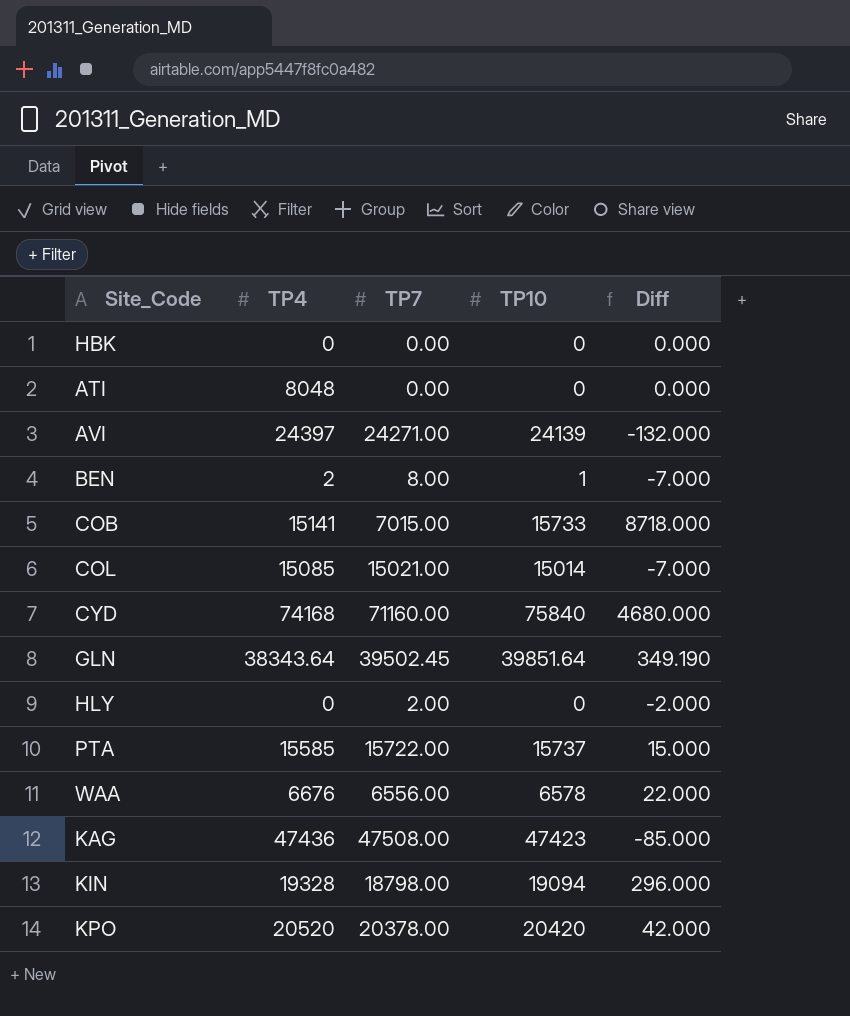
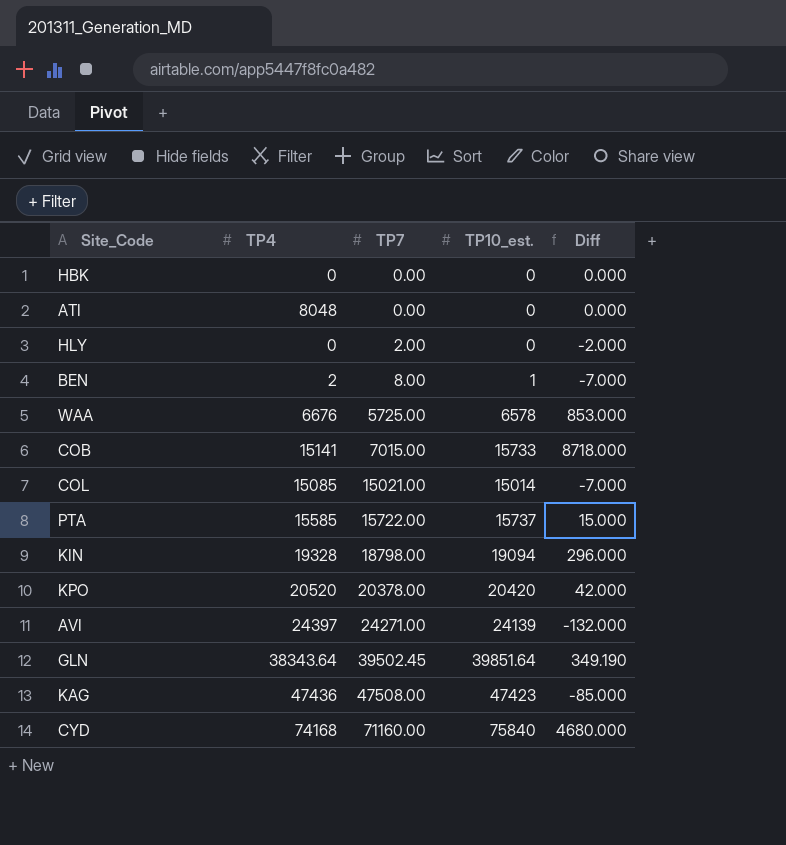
row order: none -> TP7 ascending
column name: TP10 -> TP10_est.
WAA | TP7: 6556.00 -> 5725.00
WAA | Diff: 22.000 -> 853.000

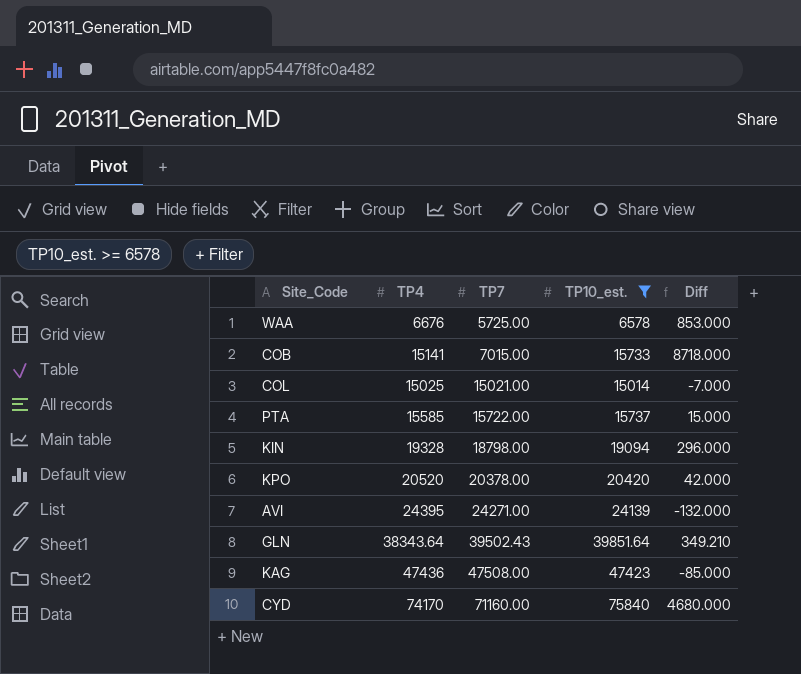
filter: none -> TP10_est. >= 6578
COL | TP4: 15085 -> 15025
AVI | TP4: 24397 -> 24395
GLN | TP7: 39502.45 -> 39502.43
GLN | Diff: 349.190 -> 349.210
CYD | TP4: 74168 -> 74170

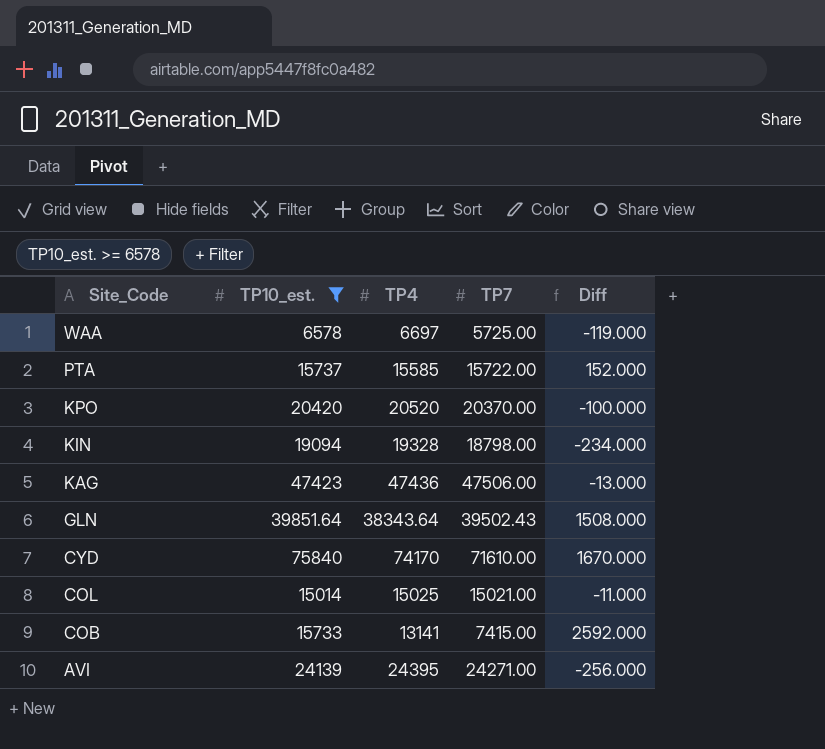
row order: TP7 ascending -> Site_Code descending
column TP10_est. | position: 4 -> 2
column Diff | formula: [TP10_est.] - [TP7] -> [TP10_est.] - [TP4]
WAA | TP4: 6676 -> 6697
KPO | TP7: 20378.00 -> 20370.00
KAG | TP7: 47508.00 -> 47506.00
CYD | TP7: 71160.00 -> 71610.00
COB | TP4: 15141 -> 13141
COB | TP7: 7015.00 -> 7415.00

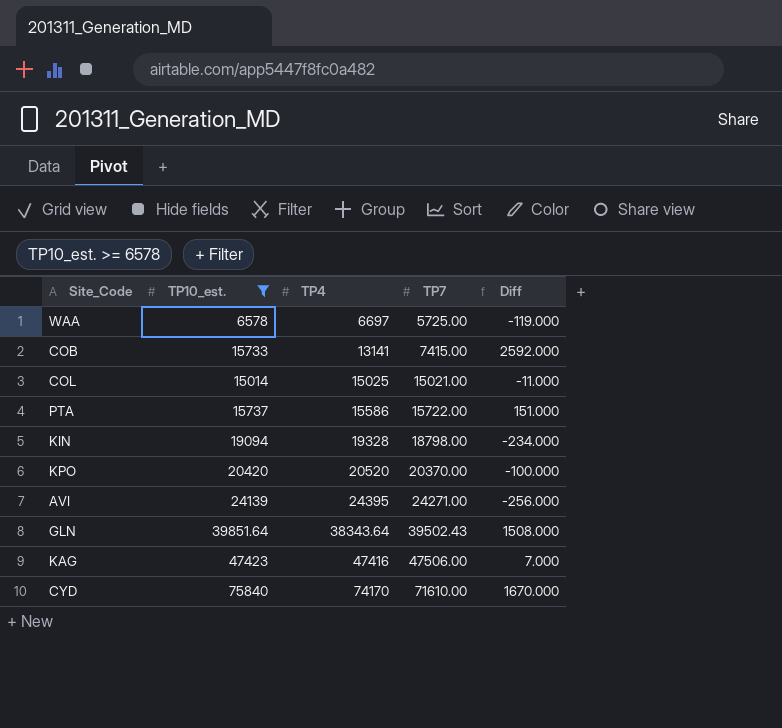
row order: Site_Code descending -> TP4 ascending
PTA | TP4: 15585 -> 15586
PTA | Diff: 152.000 -> 151.000
KAG | TP4: 47436 -> 47416
KAG | Diff: -13.000 -> 7.000

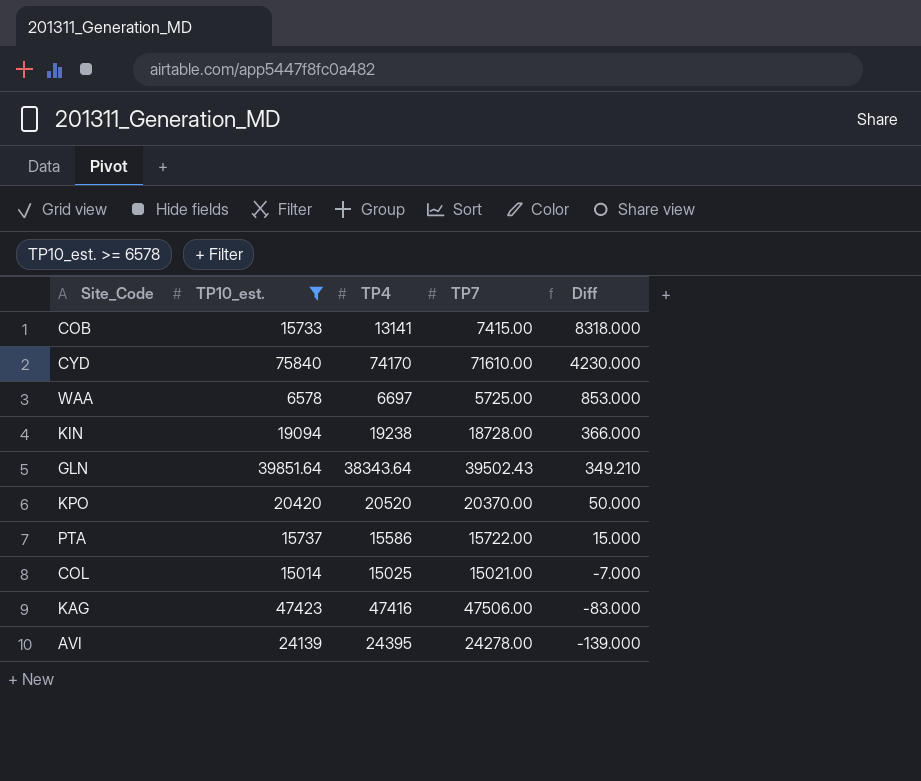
row order: TP4 ascending -> Diff descending
column Diff | formula: [TP10_est.] - [TP4] -> [TP10_est.] - [TP7]
KIN | TP4: 19328 -> 19238
KIN | TP7: 18798.00 -> 18728.00
AVI | TP7: 24271.00 -> 24278.00

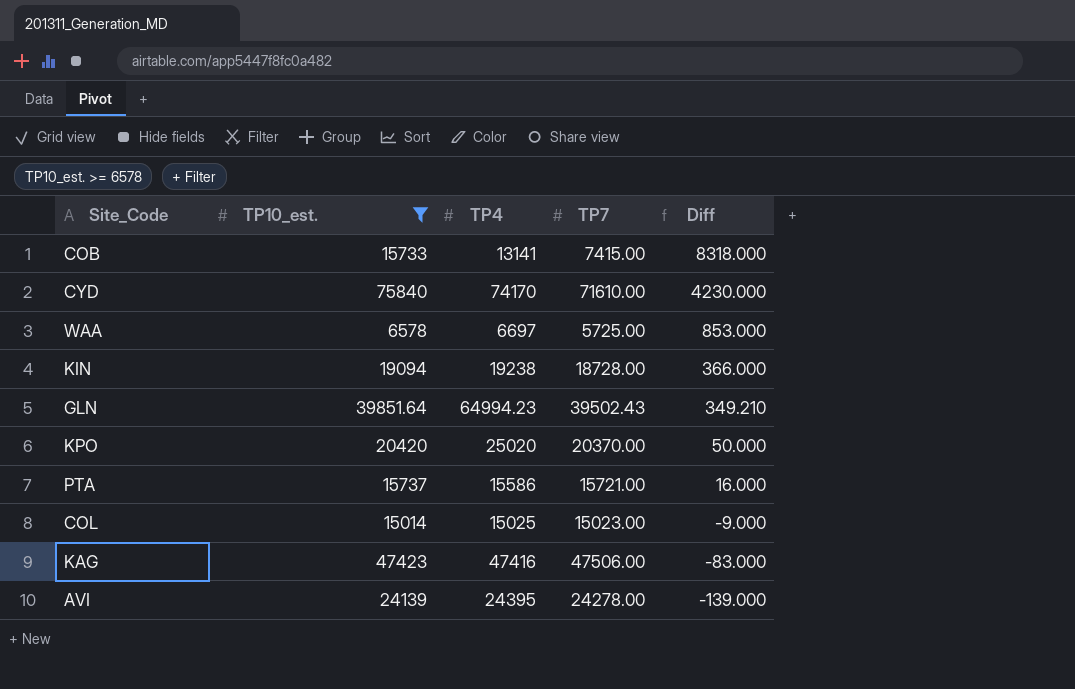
GLN | TP4: 38343.64 -> 64994.23
KPO | TP4: 20520 -> 25020
PTA | TP7: 15722.00 -> 15721.00
PTA | Diff: 15.000 -> 16.000
COL | TP7: 15021.00 -> 15023.00
COL | Diff: -7.000 -> -9.000

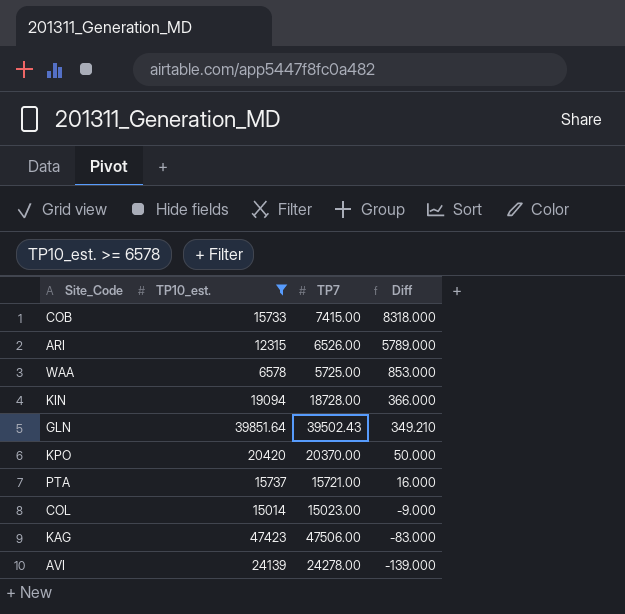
column TP4 | position: 3 -> none
row CYD: 75840 | 74170 | 71610.00 | 4230.000 -> none
row ARI: none -> 12315 | 6526.00 | 5789.000

